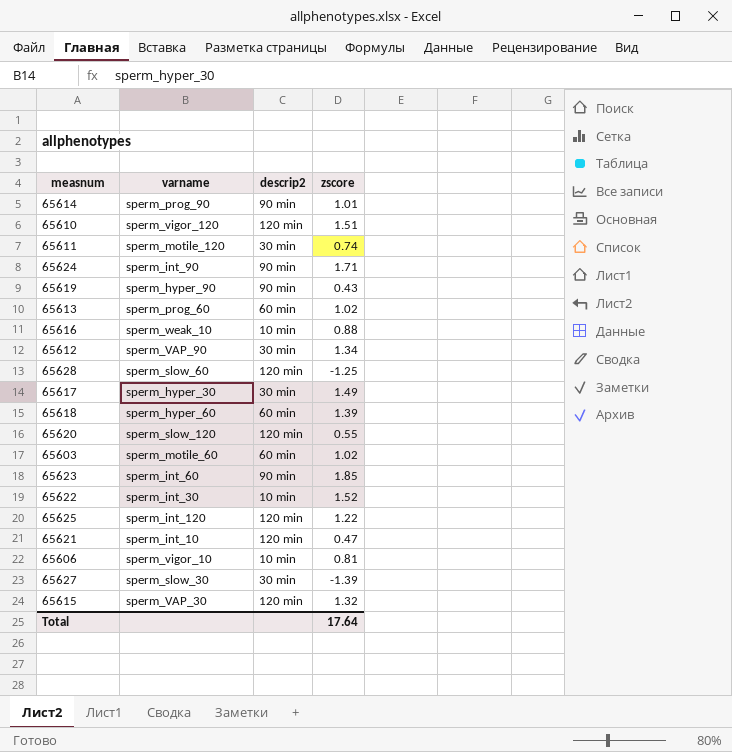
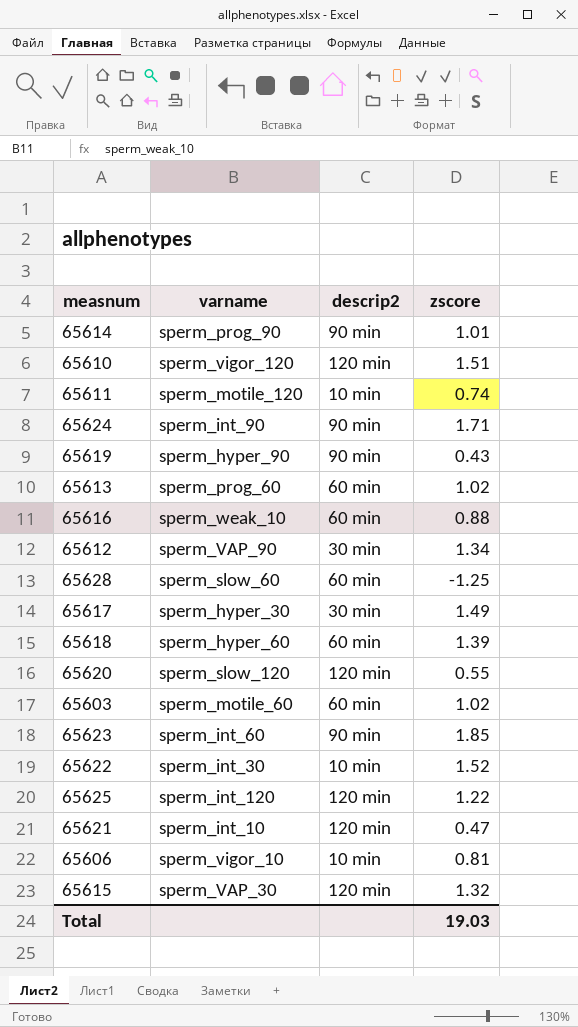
row 65627: sperm_slow_30 | 30 min | -1.39 -> none
65611 | descrip2: 30 min -> 10 min
65616 | descrip2: 10 min -> 60 min
65628 | descrip2: 120 min -> 60 min
Total | zscore: 17.64 -> 19.03

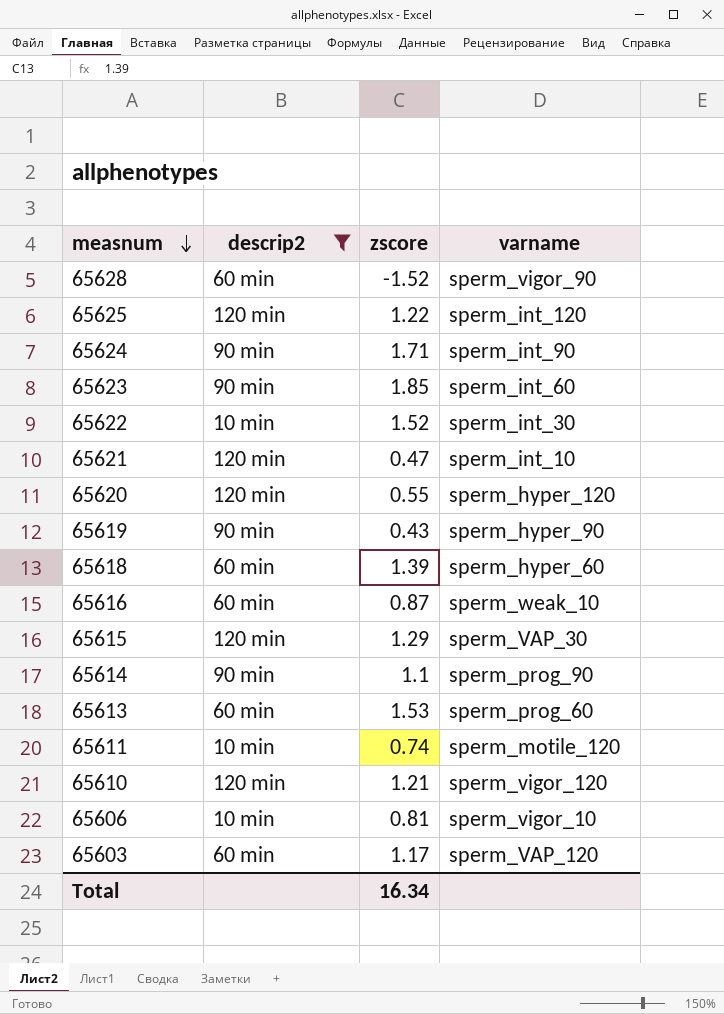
filter: none -> descrip2 != 30 min
row order: none -> measnum descending
column varname | position: 2 -> 4
65628 | zscore: -1.25 -> -1.52
65628 | varname: sperm_slow_60 -> sperm_vigor_90
65620 | varname: sperm_slow_120 -> sperm_hyper_120
65616 | zscore: 0.88 -> 0.87
65615 | zscore: 1.32 -> 1.29
65614 | zscore: 1.01 -> 1.1
65613 | zscore: 1.02 -> 1.53
65610 | zscore: 1.51 -> 1.21
65603 | zscore: 1.02 -> 1.17
65603 | varname: sperm_motile_60 -> sperm_VAP_120
Total | zscore: 19.03 -> 16.34

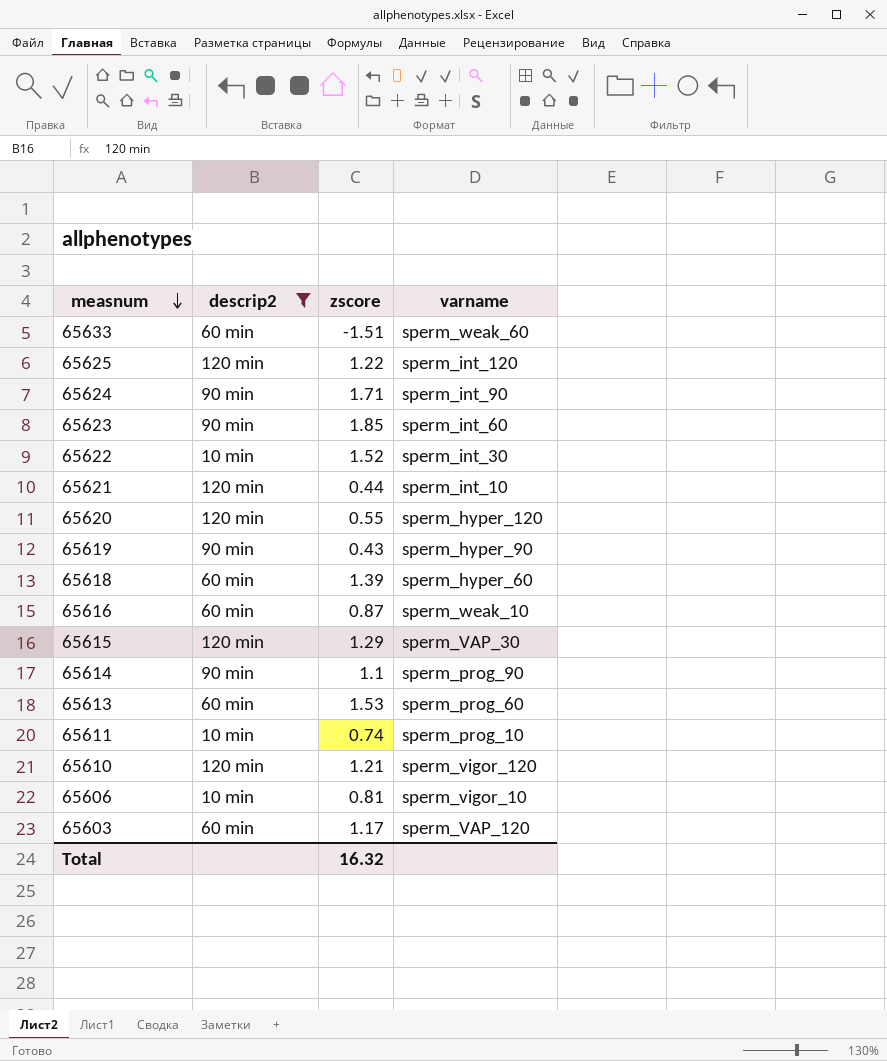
row 65628: 60 min | -1.52 | sperm_vigor_90 -> none
row 65633: none -> 60 min | -1.51 | sperm_weak_60
65621 | zscore: 0.47 -> 0.44
65611 | varname: sperm_motile_120 -> sperm_prog_10
Total | zscore: 16.34 -> 16.32

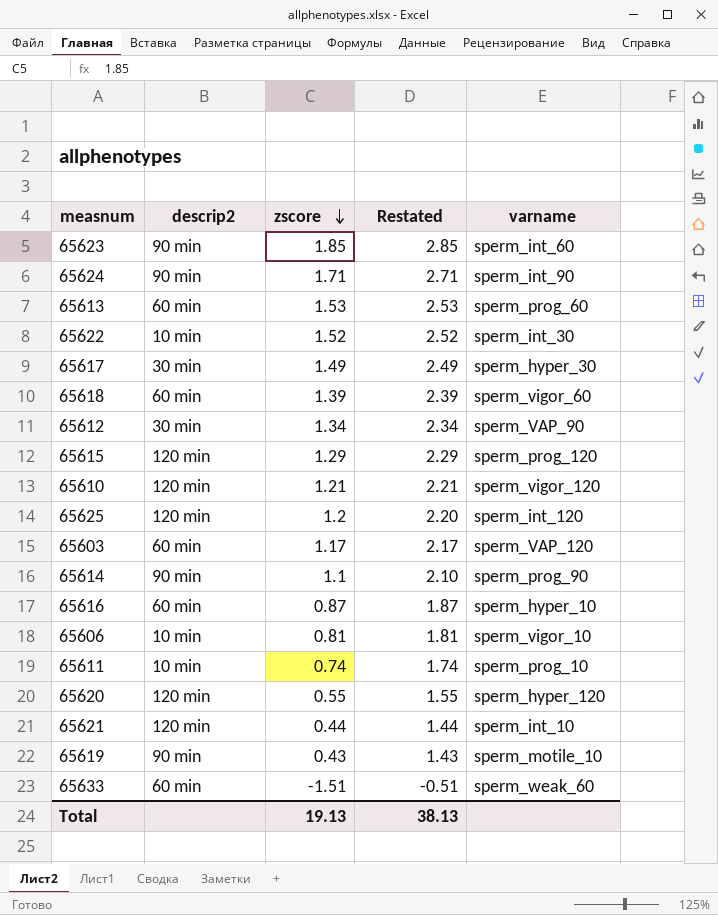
filter: descrip2 != 30 min -> none
row order: measnum descending -> zscore descending
column Restated | formula: none -> [zscore] + 1
65618 | varname: sperm_hyper_60 -> sperm_vigor_60
65615 | varname: sperm_VAP_30 -> sperm_prog_120
65625 | zscore: 1.22 -> 1.2
65616 | varname: sperm_weak_10 -> sperm_hyper_10
65619 | varname: sperm_hyper_90 -> sperm_motile_10
Total | zscore: 16.32 -> 19.13

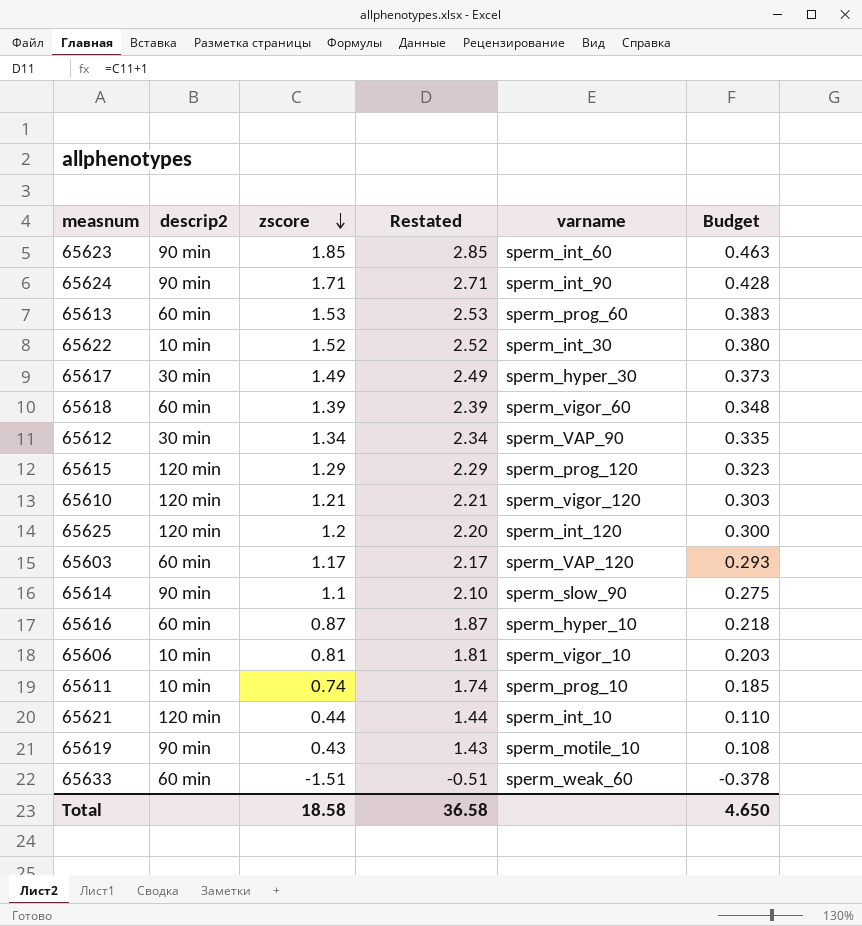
column Budget | formula: none -> [zscore] * 0.25
row 65620: 120 min | 0.55 | 1.55 | sperm_hyper_120 -> none
65614 | varname: sperm_prog_90 -> sperm_slow_90
Total | zscore: 19.13 -> 18.58
Total | Restated: 38.13 -> 36.58

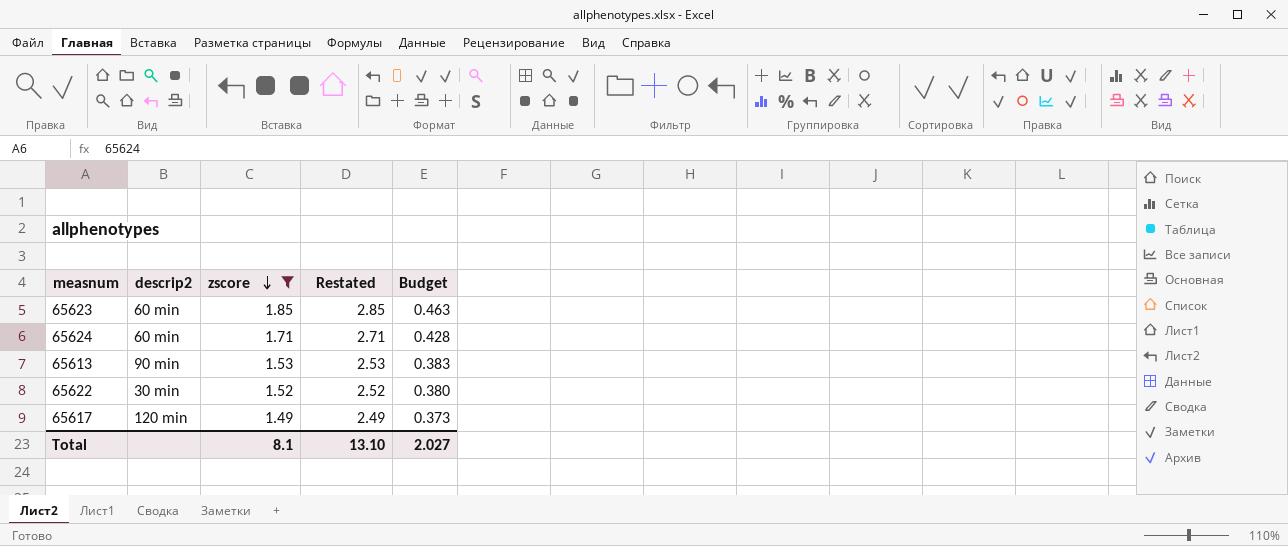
filter: none -> zscore >= 1.49
column varname | position: 5 -> none
65623 | descrip2: 90 min -> 60 min
65624 | descrip2: 90 min -> 60 min
65613 | descrip2: 60 min -> 90 min
65622 | descrip2: 10 min -> 30 min
65617 | descrip2: 30 min -> 120 min
Total | zscore: 18.58 -> 8.1
Total | Restated: 36.58 -> 13.10
Total | Budget: 4.650 -> 2.027

